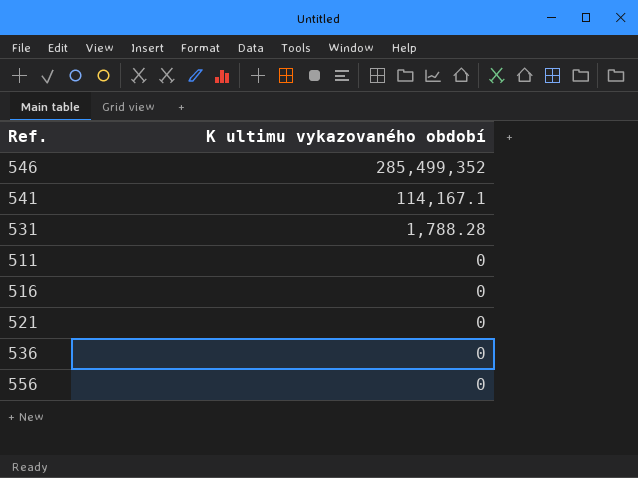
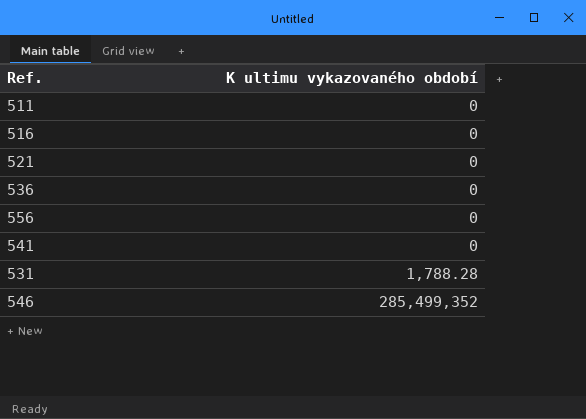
row order: K ultimu vykazovaného období descending -> K ultimu vykazovaného období ascending
541 | K ultimu vykazovaného období: 114,167.1 -> 0

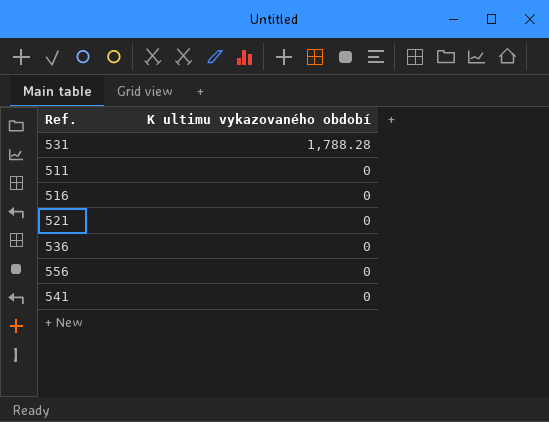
row order: K ultimu vykazovaného období ascending -> K ultimu vykazovaného období descending
row 546: 285,499,352 -> none

